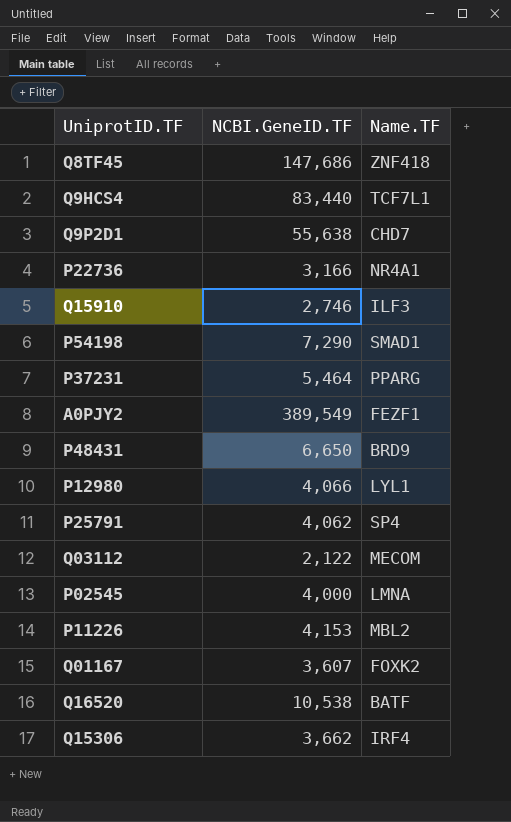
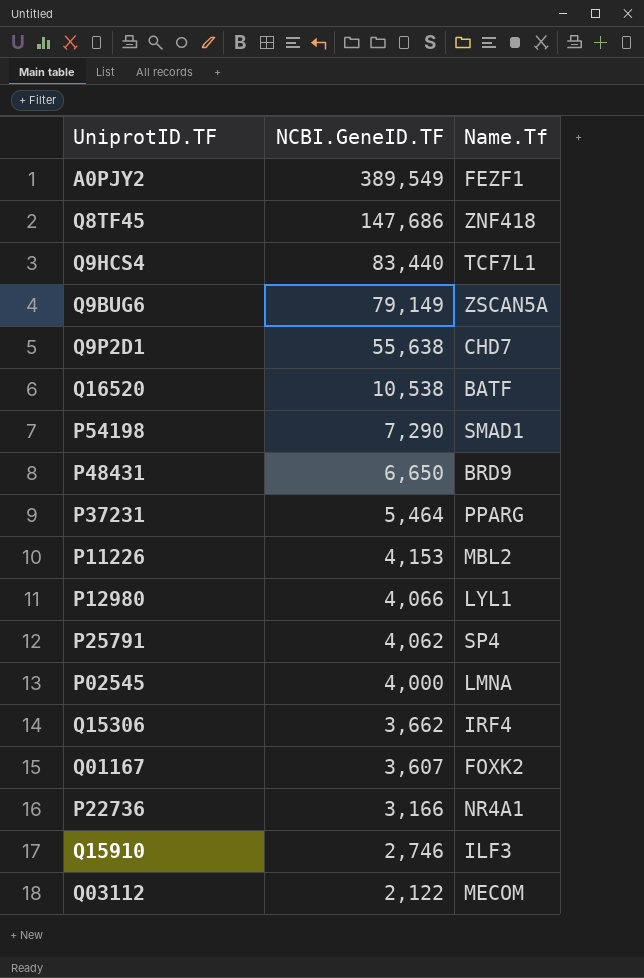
row order: none -> NCBI.GeneID.TF descending
column name: Name.TF -> Name.Tf
row Q9BUG6: none -> 79,149 | ZSCAN5A

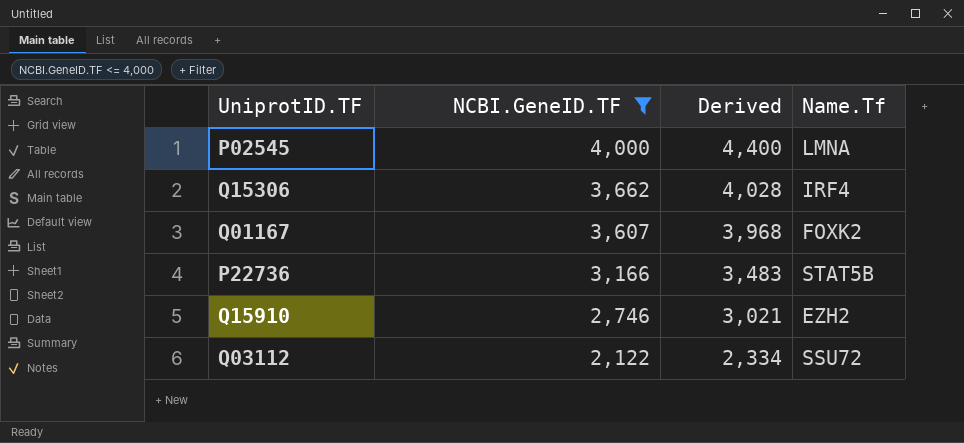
filter: none -> NCBI.GeneID.TF <= 4,000
column Derived | formula: none -> [NCBI.GeneID.TF] * 1.1
P22736 | Name.Tf: NR4A1 -> STAT5B
Q15910 | Name.Tf: ILF3 -> EZH2
Q03112 | Name.Tf: MECOM -> SSU72

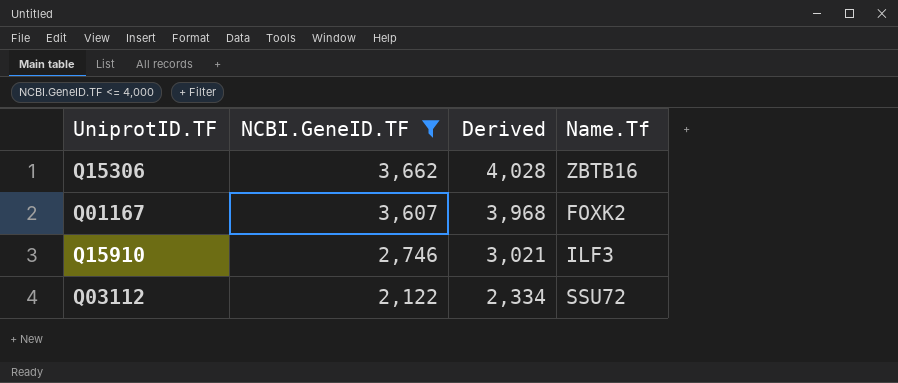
row P02545: 4,000 | 4,400 | LMNA -> none
row P22736: 3,166 | 3,483 | STAT5B -> none
Q15306 | Name.Tf: IRF4 -> ZBTB16
Q15910 | Name.Tf: EZH2 -> ILF3

